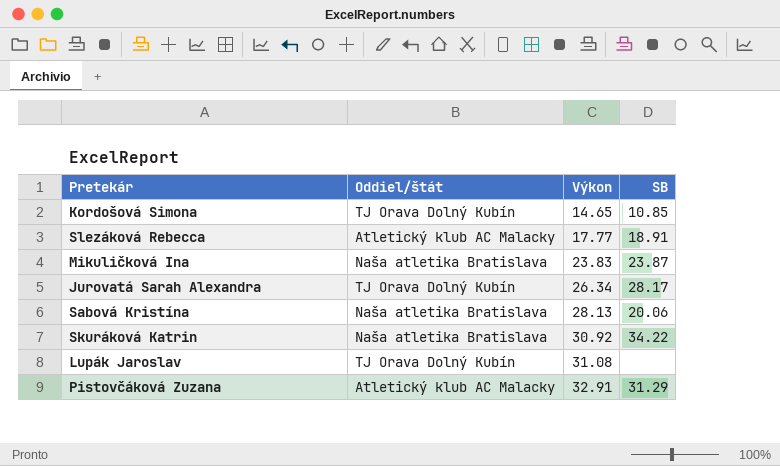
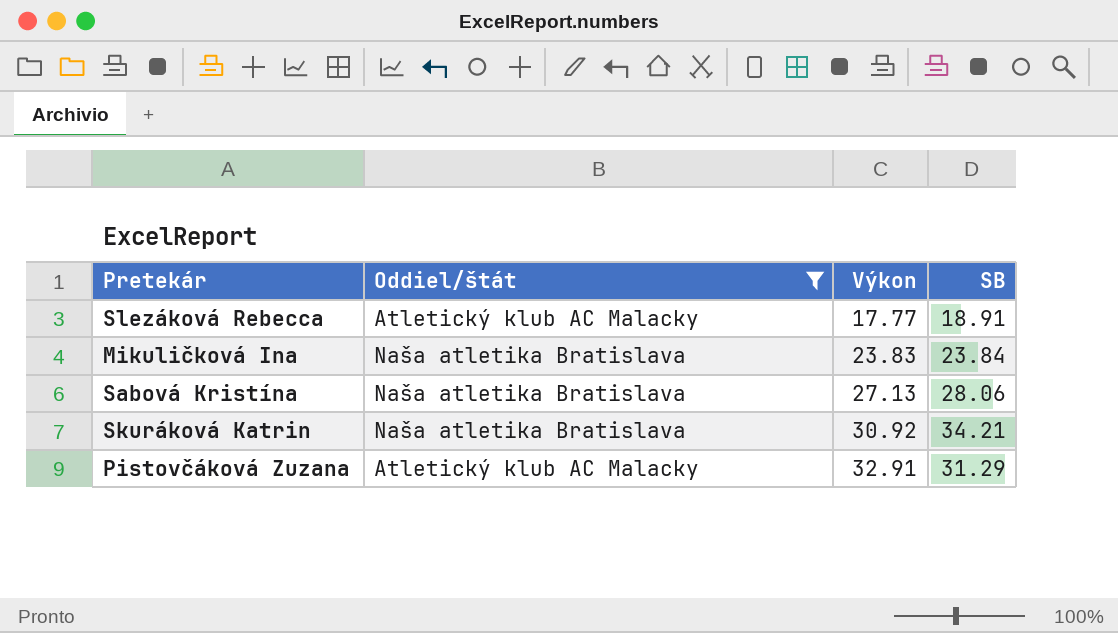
filter: none -> Oddiel/štát != TJ Orava Dolný Kubín
Mikuličková Ina | SB: 23.87 -> 23.84
Sabová Kristína | Výkon: 28.13 -> 27.13
Sabová Kristína | SB: 20.06 -> 28.06
Skuráková Katrin | SB: 34.22 -> 34.21

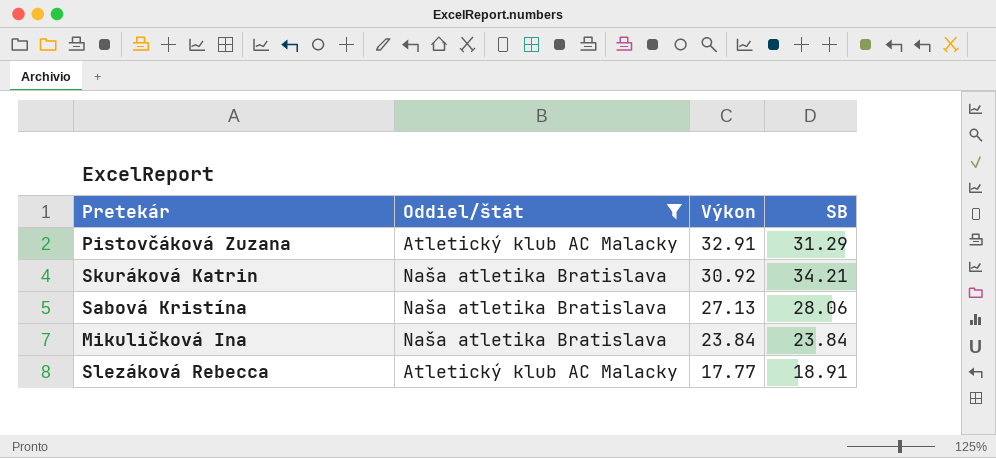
row order: Výkon ascending -> Výkon descending
Mikuličková Ina | Výkon: 23.83 -> 23.84

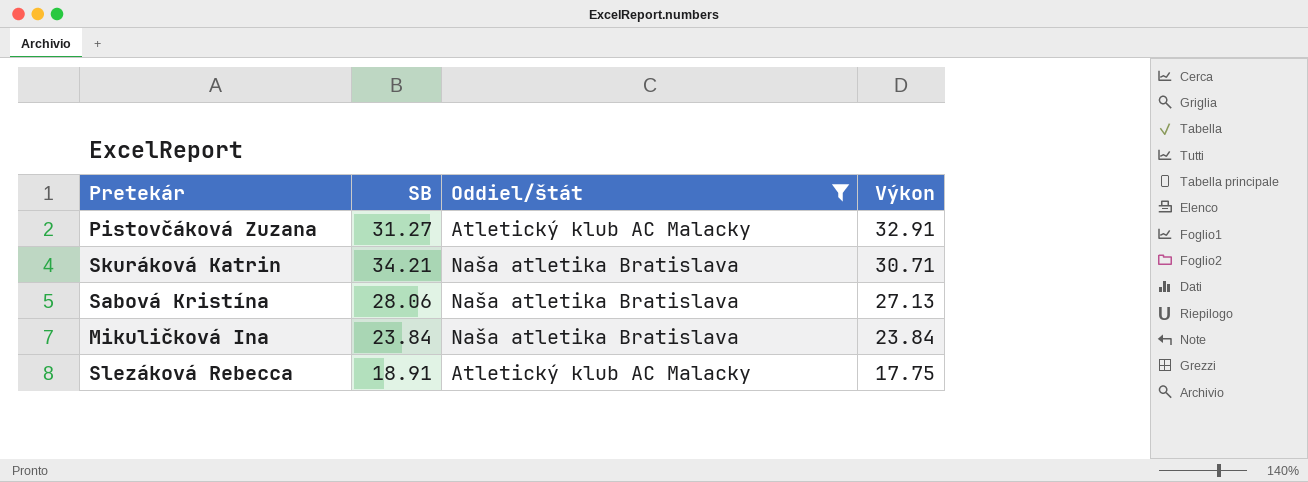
column SB | position: 4 -> 2
Pistovčáková Zuzana | SB: 31.29 -> 31.27
Skuráková Katrin | Výkon: 30.92 -> 30.71
Slezáková Rebecca | Výkon: 17.77 -> 17.75

